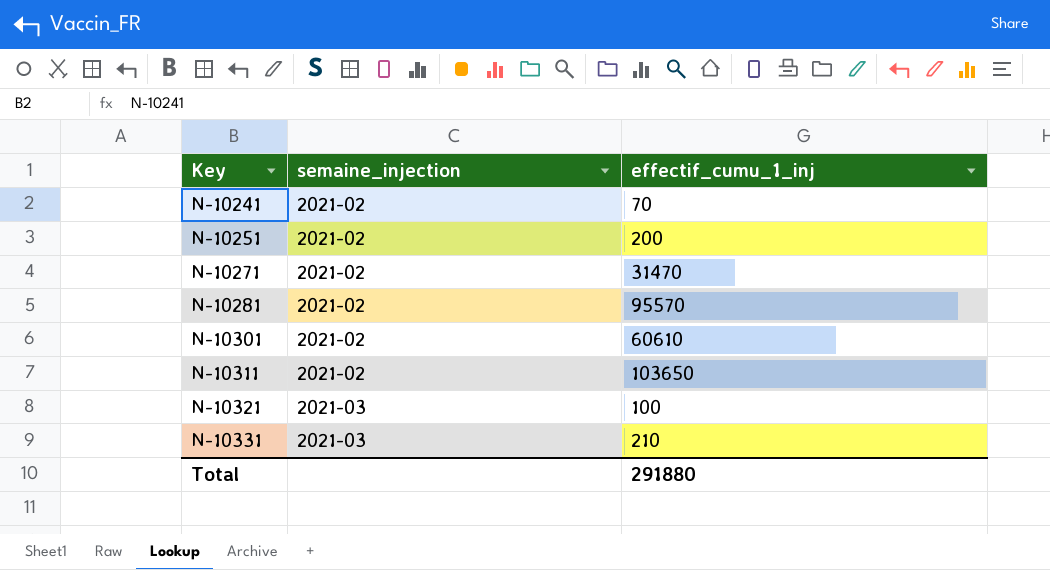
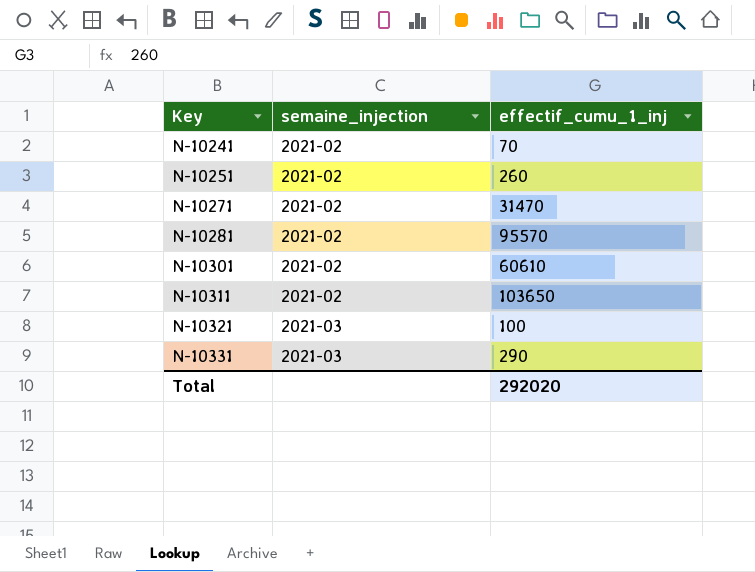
N-10251 | effectif_cumu_1_inj: 200 -> 260
N-10331 | effectif_cumu_1_inj: 210 -> 290
Total | effectif_cumu_1_inj: 291880 -> 292020

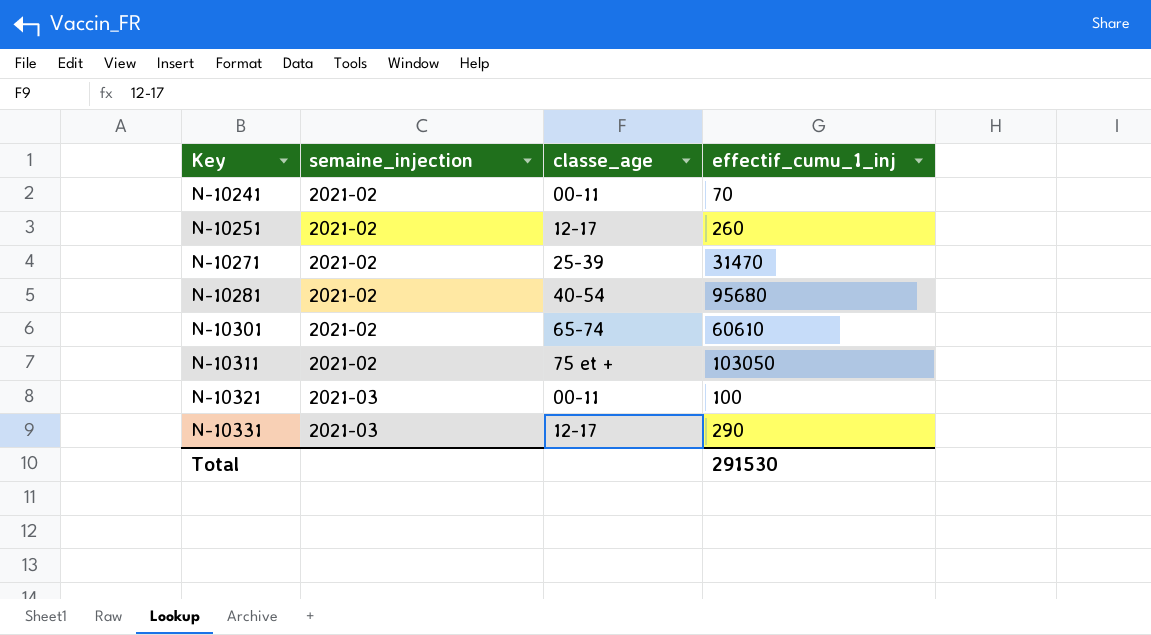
column classe_age | position: none -> 3
N-10281 | effectif_cumu_1_inj: 95570 -> 95680
N-10311 | effectif_cumu_1_inj: 103650 -> 103050
Total | effectif_cumu_1_inj: 292020 -> 291530

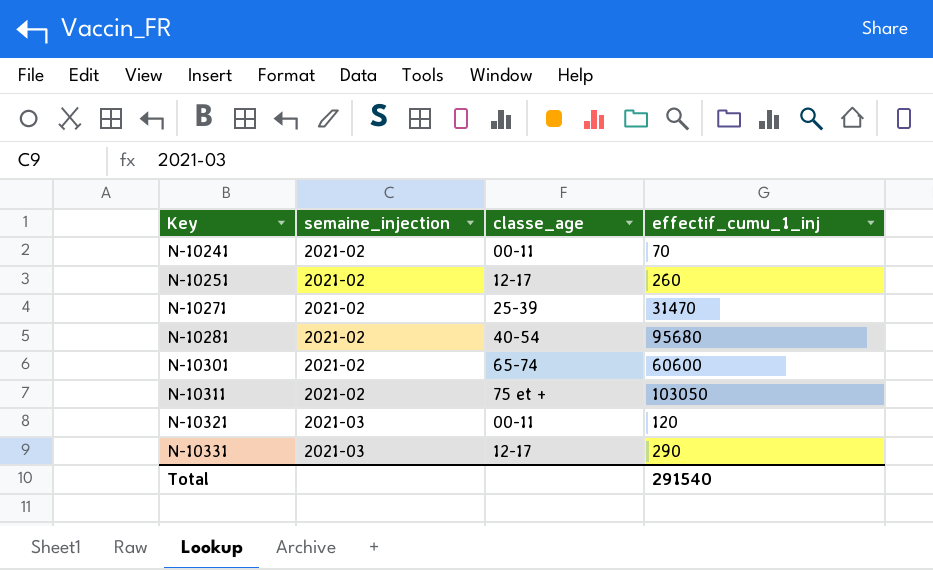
N-10301 | effectif_cumu_1_inj: 60610 -> 60600
N-10321 | effectif_cumu_1_inj: 100 -> 120
Total | effectif_cumu_1_inj: 291530 -> 291540

